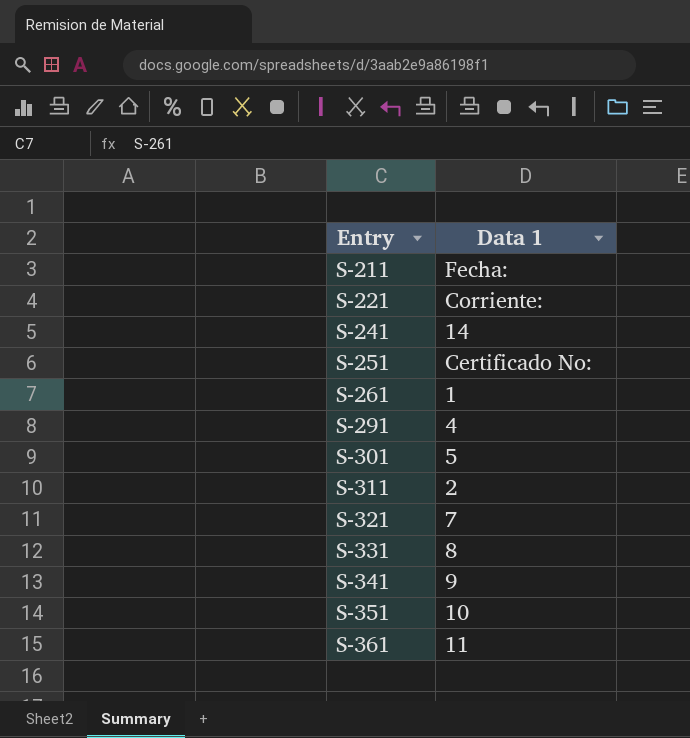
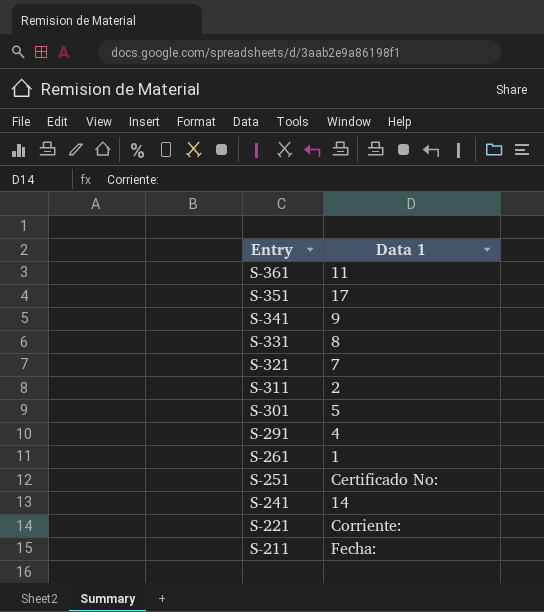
row order: Entry ascending -> Entry descending
S-351 | Data 1: 10 -> 17

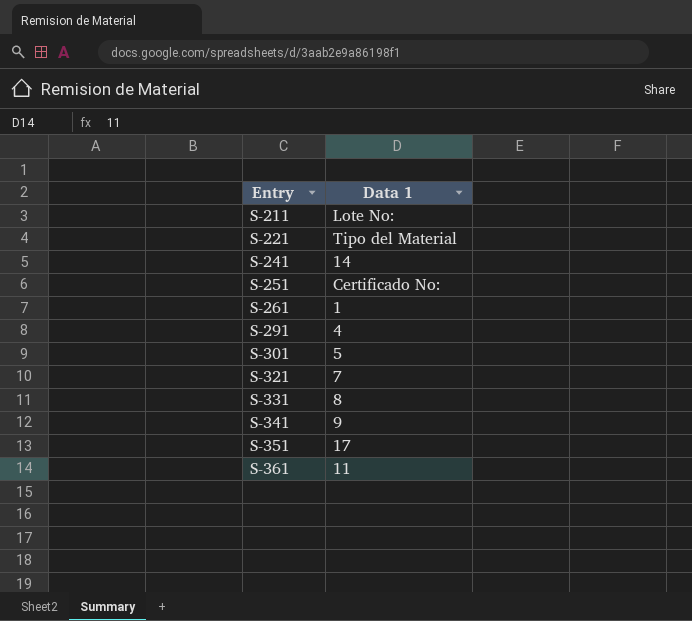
row order: Entry descending -> Entry ascending
row S-311: 2 -> none
S-211 | Data 1: Fecha: -> Lote No:
S-221 | Data 1: Corriente: -> Tipo del Material

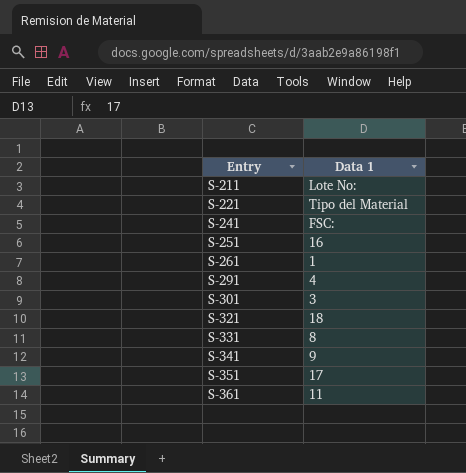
S-241 | Data 1: 14 -> FSC:
S-251 | Data 1: Certificado No: -> 16
S-301 | Data 1: 5 -> 3
S-321 | Data 1: 7 -> 18

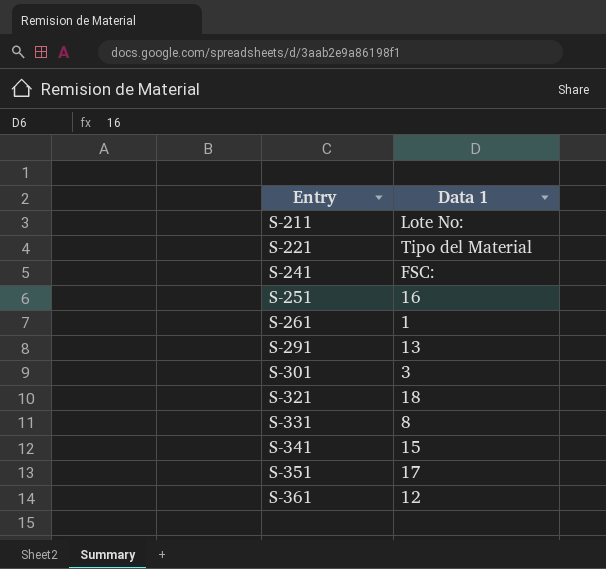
S-291 | Data 1: 4 -> 13
S-341 | Data 1: 9 -> 15
S-361 | Data 1: 11 -> 12

